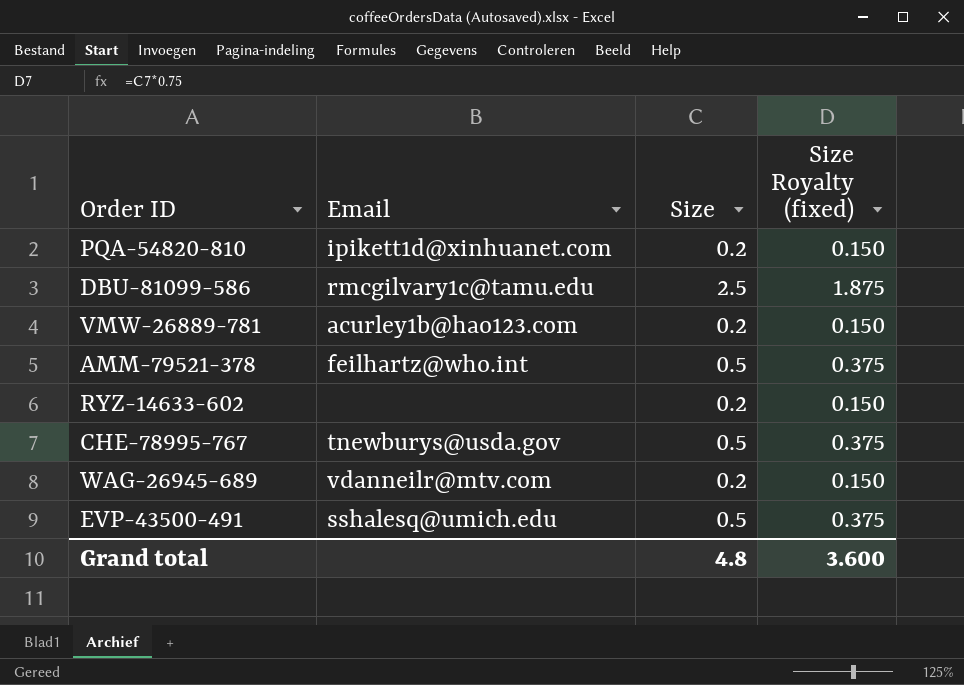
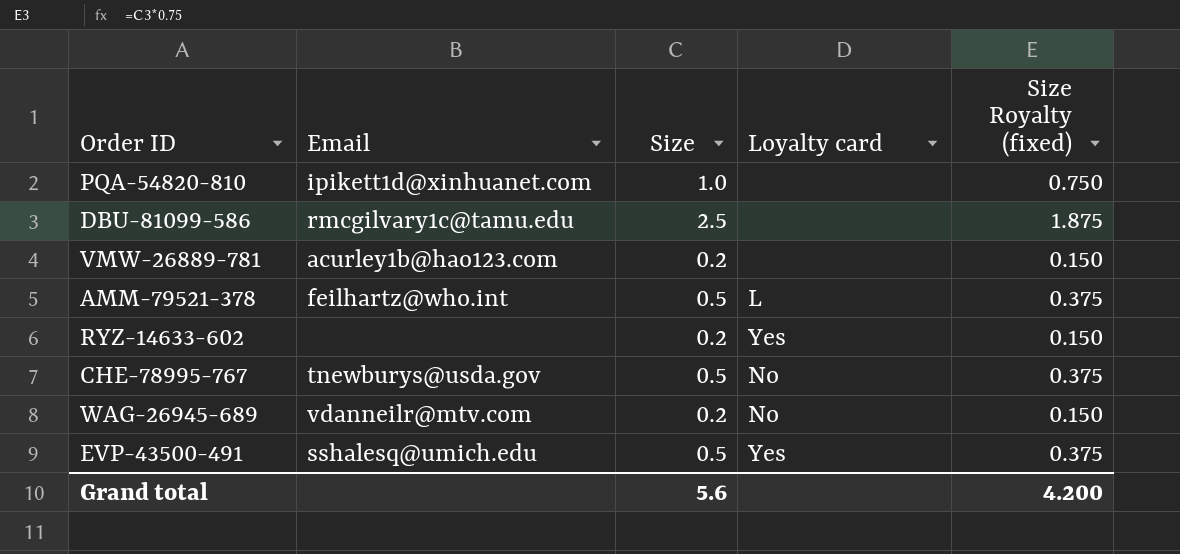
column Loyalty card | position: none -> 4
PQA-54820-810 | Size: 0.2 -> 1.0
PQA-54820-810 | Size Royalty (fixed): 0.150 -> 0.750
Grand total | Size: 4.8 -> 5.6
Grand total | Size Royalty (fixed): 3.600 -> 4.200

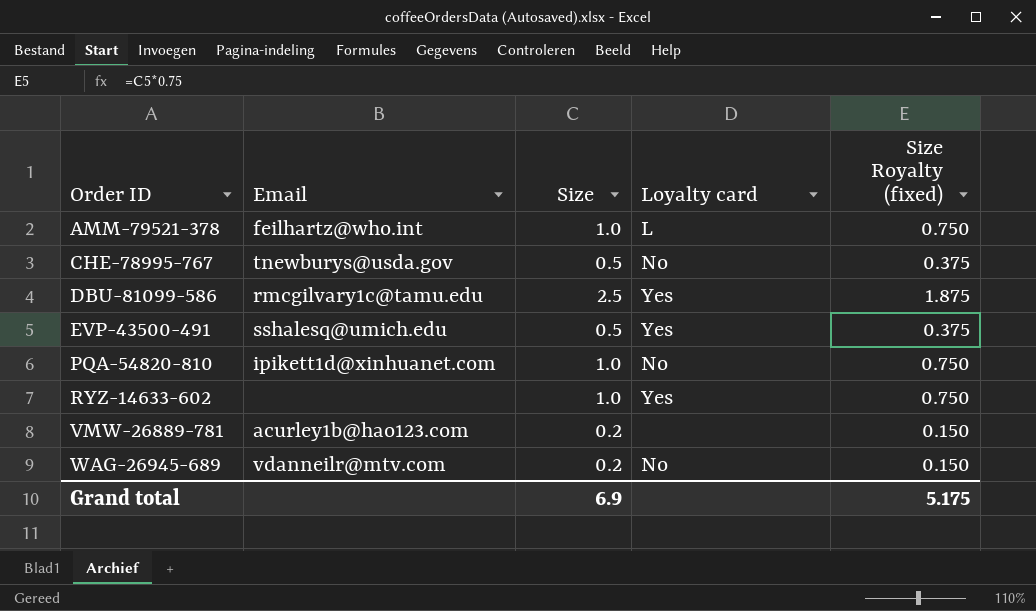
row order: none -> Order ID ascending
AMM-79521-378 | Size: 0.5 -> 1.0
AMM-79521-378 | Size Royalty (fixed): 0.375 -> 0.750
DBU-81099-586 | Loyalty card: none -> Yes
PQA-54820-810 | Loyalty card: none -> No
RYZ-14633-602 | Size: 0.2 -> 1.0
RYZ-14633-602 | Size Royalty (fixed): 0.150 -> 0.750
Grand total | Size: 5.6 -> 6.9
Grand total | Size Royalty (fixed): 4.200 -> 5.175

